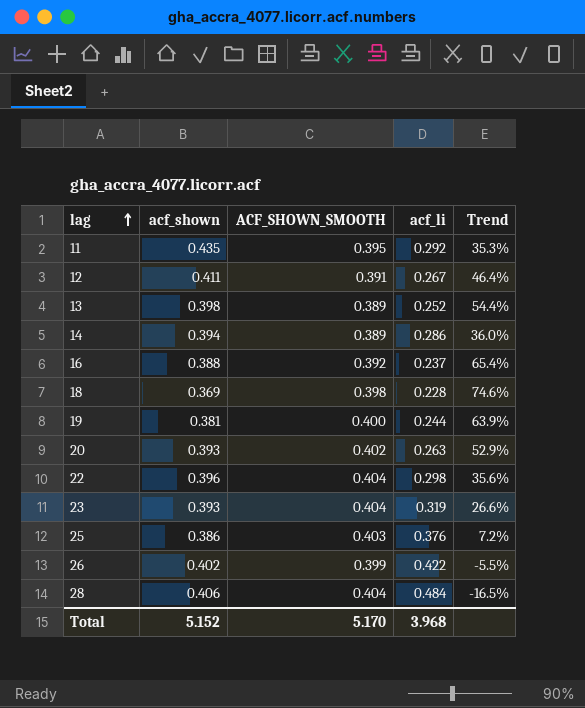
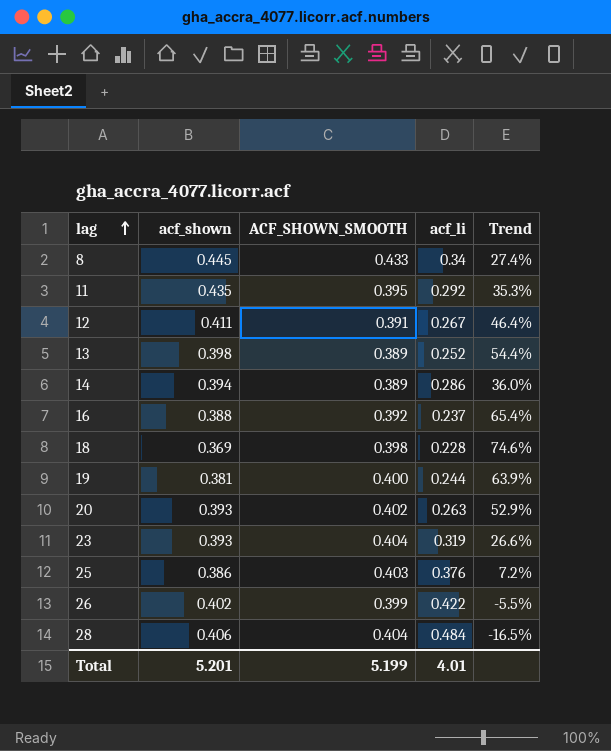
row 22: 0.396 | 0.404 | 0.298 | 35.6% -> none
row 8: none -> 0.445 | 0.433 | 0.34 | 27.4%
Total | acf_shown: 5.152 -> 5.201
Total | ACF_SHOWN_SMOOTH: 5.170 -> 5.199
Total | acf_li: 3.968 -> 4.01

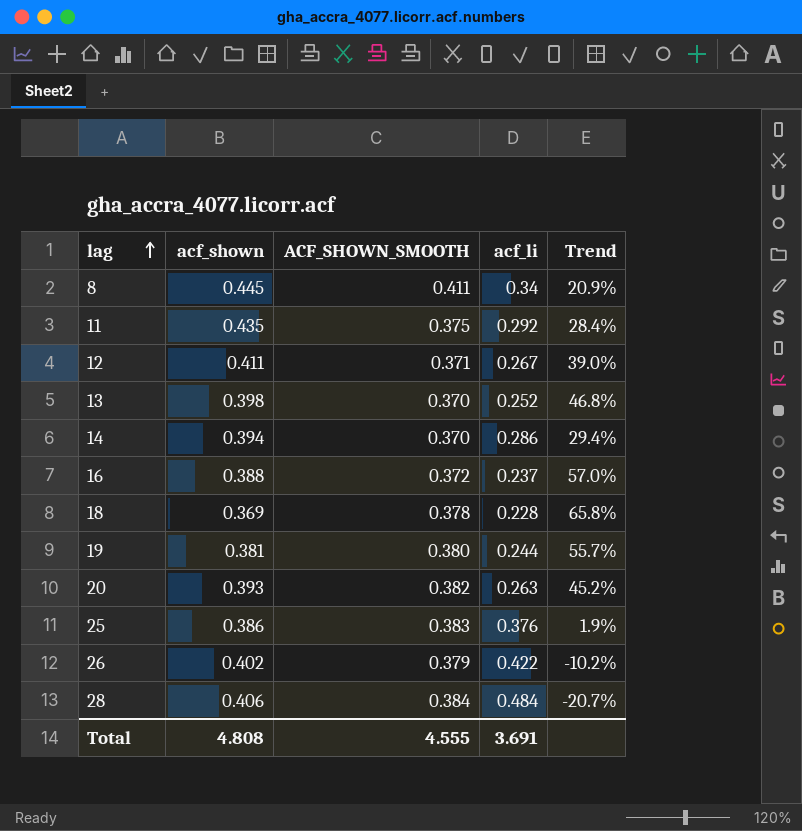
row 23: 0.393 | 0.404 | 0.319 | 26.6% -> none
8 | ACF_SHOWN_SMOOTH: 0.433 -> 0.411
8 | Trend: 27.4% -> 20.9%
11 | ACF_SHOWN_SMOOTH: 0.395 -> 0.375
11 | Trend: 35.3% -> 28.4%
12 | ACF_SHOWN_SMOOTH: 0.391 -> 0.371
12 | Trend: 46.4% -> 39.0%
13 | ACF_SHOWN_SMOOTH: 0.389 -> 0.370
13 | Trend: 54.4% -> 46.8%
14 | ACF_SHOWN_SMOOTH: 0.389 -> 0.370
14 | Trend: 36.0% -> 29.4%
16 | ACF_SHOWN_SMOOTH: 0.392 -> 0.372
16 | Trend: 65.4% -> 57.0%
18 | ACF_SHOWN_SMOOTH: 0.398 -> 0.378
18 | Trend: 74.6% -> 65.8%
19 | ACF_SHOWN_SMOOTH: 0.400 -> 0.380
19 | Trend: 63.9% -> 55.7%
20 | ACF_SHOWN_SMOOTH: 0.402 -> 0.382
20 | Trend: 52.9% -> 45.2%
25 | ACF_SHOWN_SMOOTH: 0.403 -> 0.383
25 | Trend: 7.2% -> 1.9%
26 | ACF_SHOWN_SMOOTH: 0.399 -> 0.379
26 | Trend: -5.5% -> -10.2%
28 | ACF_SHOWN_SMOOTH: 0.404 -> 0.384
28 | Trend: -16.5% -> -20.7%
Total | acf_shown: 5.201 -> 4.808
Total | ACF_SHOWN_SMOOTH: 5.199 -> 4.555
Total | acf_li: 4.01 -> 3.691

